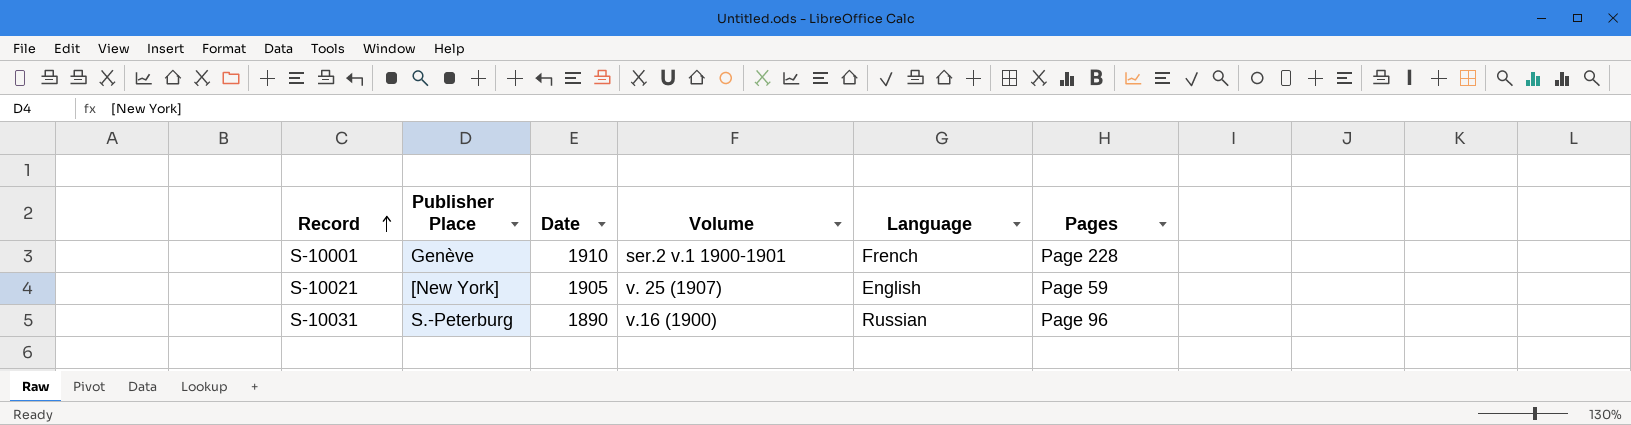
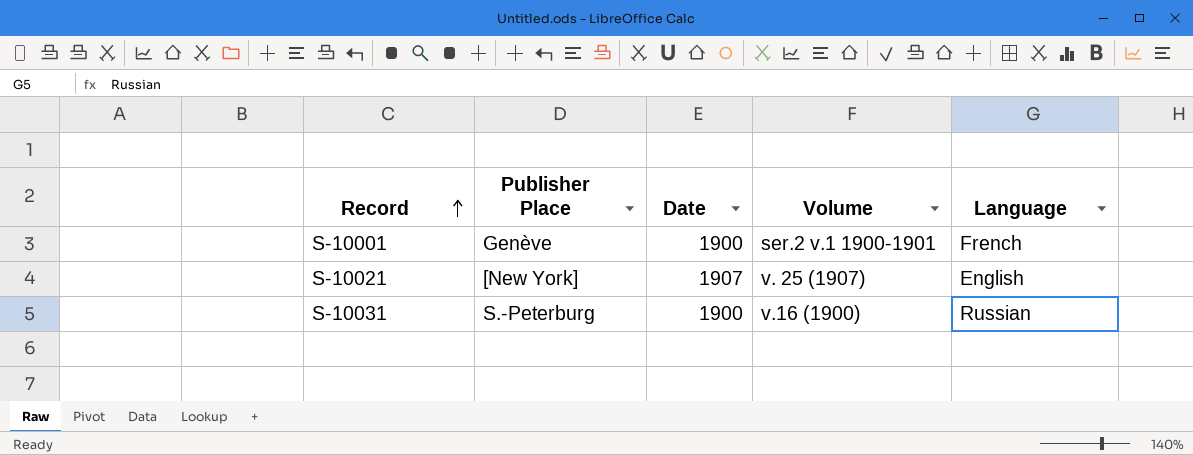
column Pages | position: 6 -> none
S-10001 | Date: 1910 -> 1900
S-10021 | Date: 1905 -> 1907
S-10031 | Date: 1890 -> 1900

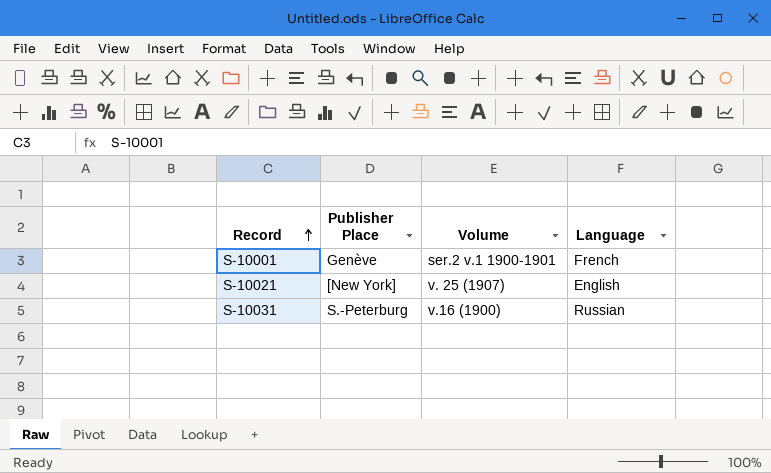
column Date | position: 3 -> none

